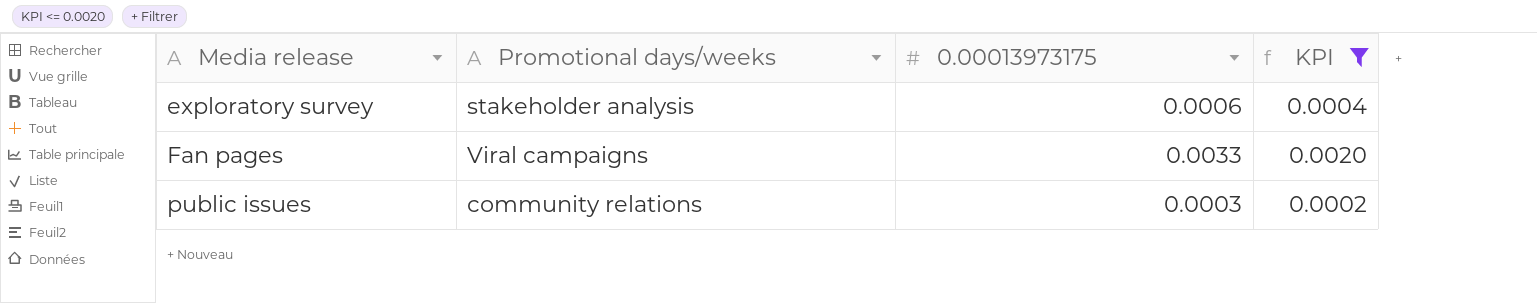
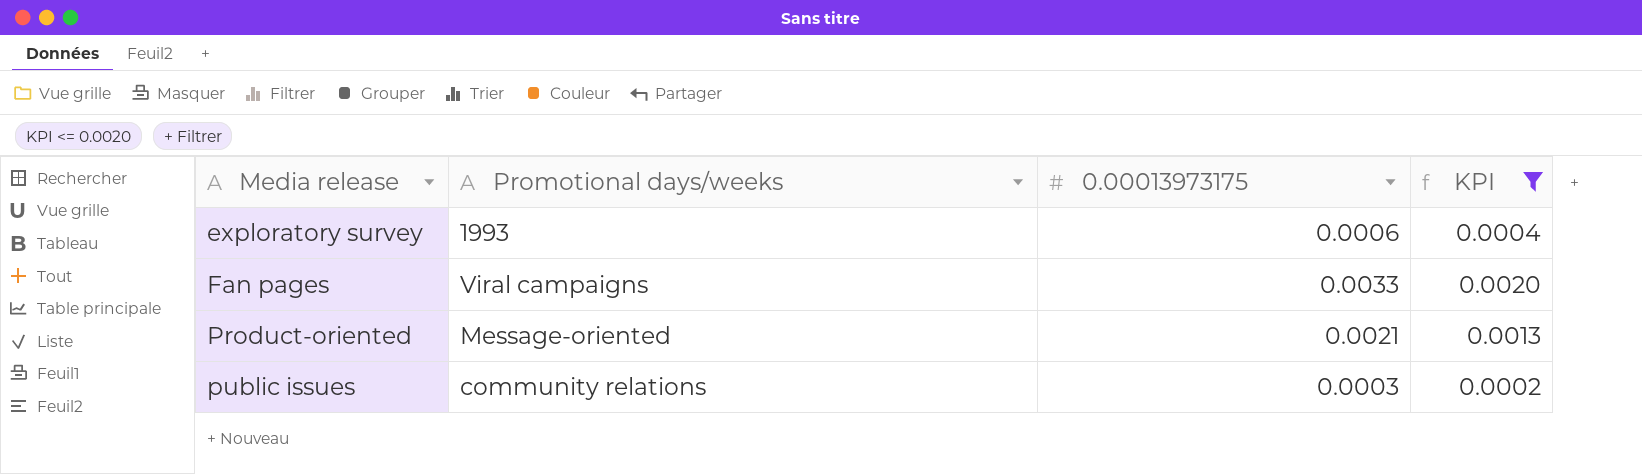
exploratory survey | Promotional days/weeks: stakeholder analysis -> 1993
row Product-oriented: none -> Message-oriented | 0.0021 | 0.0013

